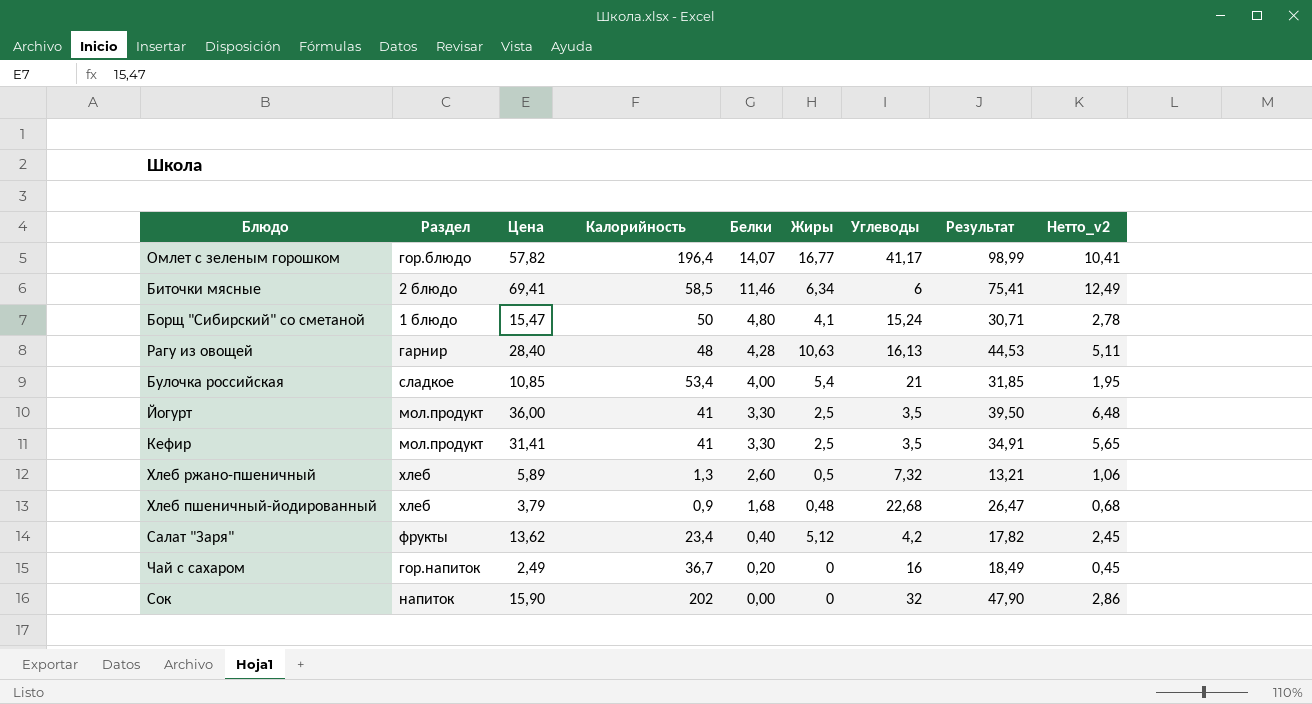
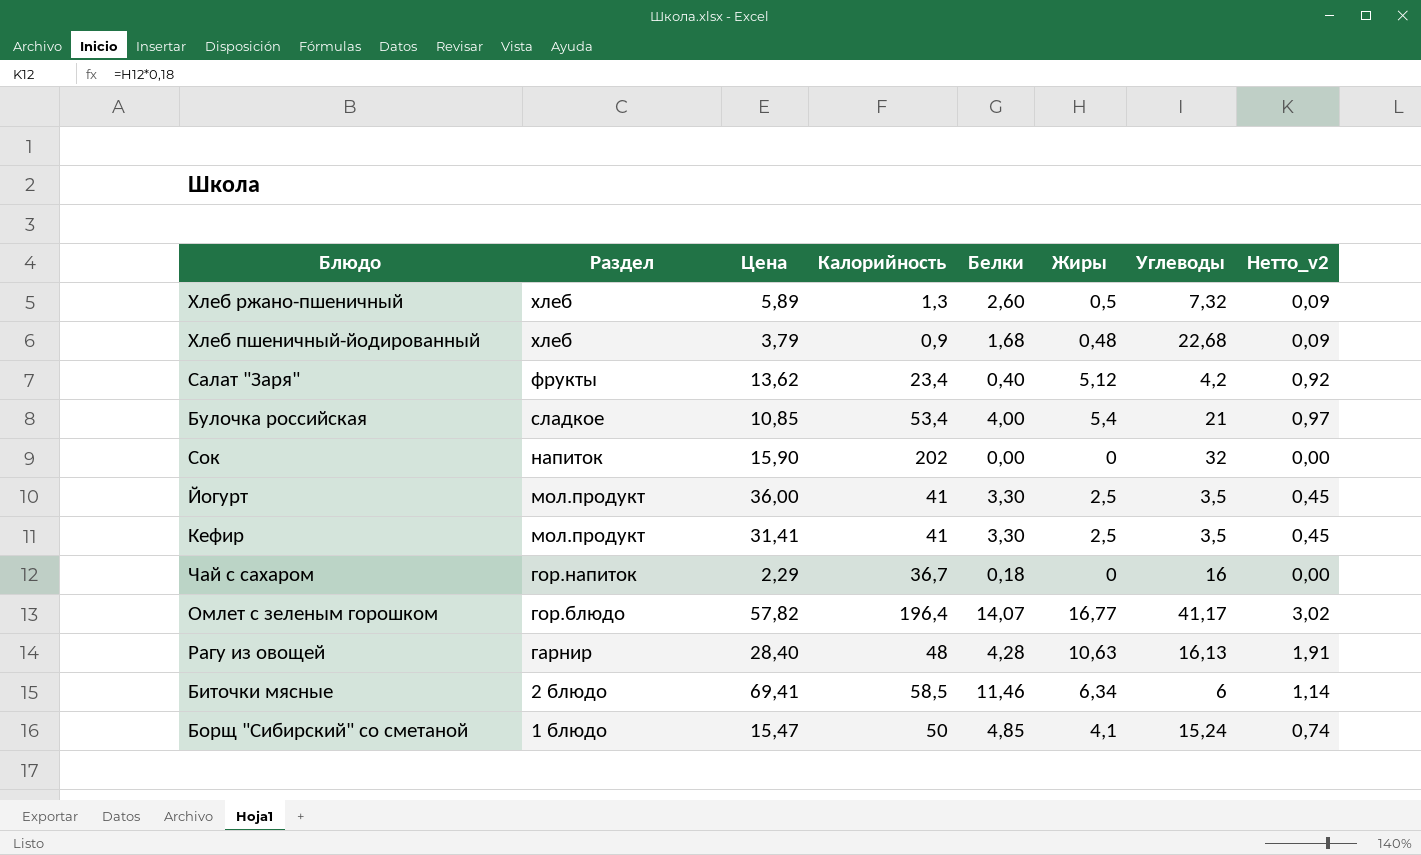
row order: Белки descending -> Раздел descending
column Результат | formula: [Цена] + [Углеводы] -> none
column Нетто_v2 | formula: [Цена] * 0,18 -> [Жиры] * 0,18
Чай с сахаром | Цена: 2,49 -> 2,29
Чай с сахаром | Белки: 0,20 -> 0,18
Борщ "Сибирский" со сметаной | Белки: 4,80 -> 4,85

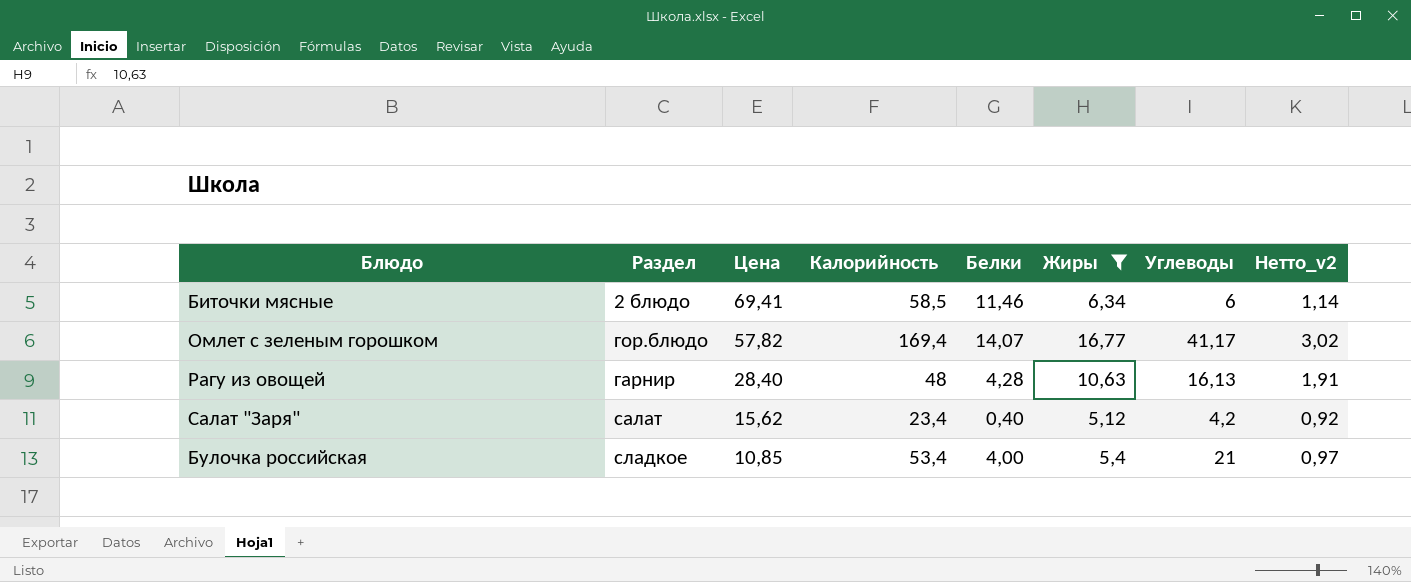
filter: none -> Жиры >= 5,12
row order: Раздел descending -> Цена descending
Омлет с зеленым горошком | Калорийность: 196,4 -> 169,4
Салат "Заря" | Раздел: фрукты -> салат
Салат "Заря" | Цена: 13,62 -> 15,62

